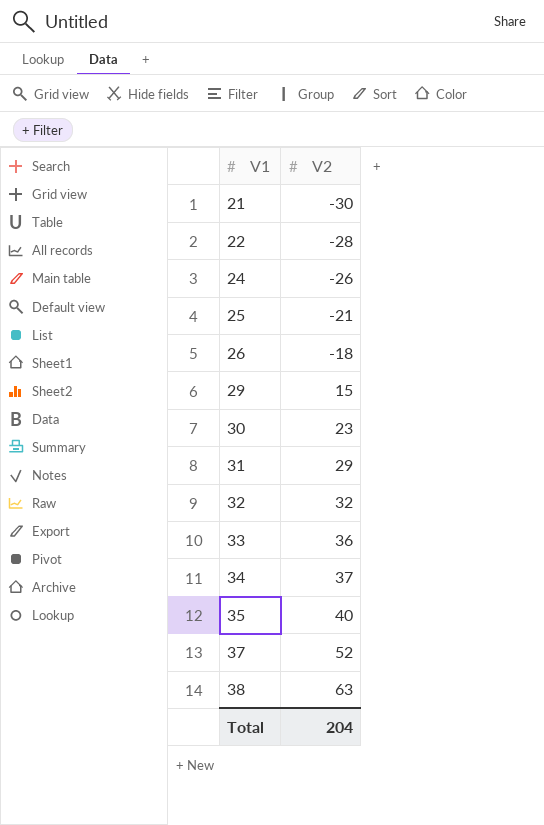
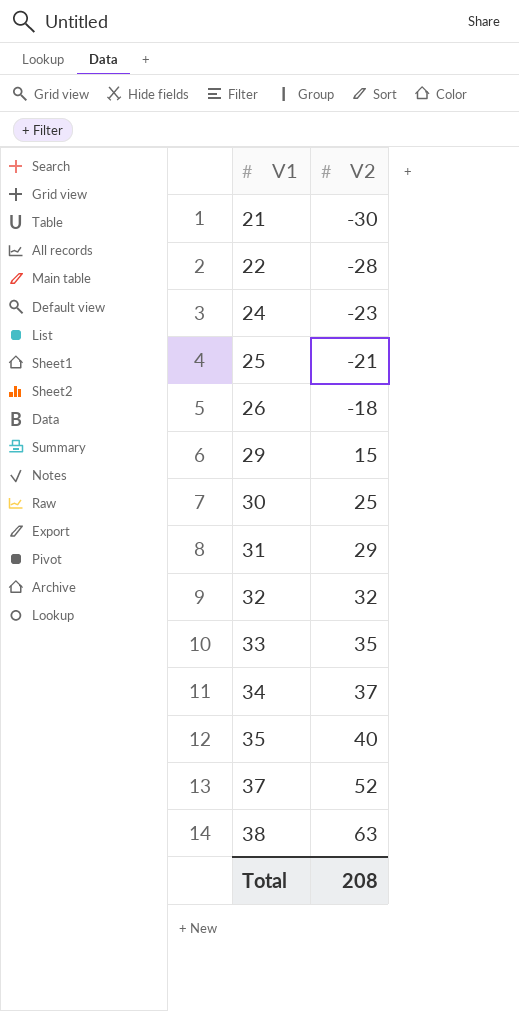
24 | V2: -26 -> -23
30 | V2: 23 -> 25
33 | V2: 36 -> 35
Total | V2: 204 -> 208

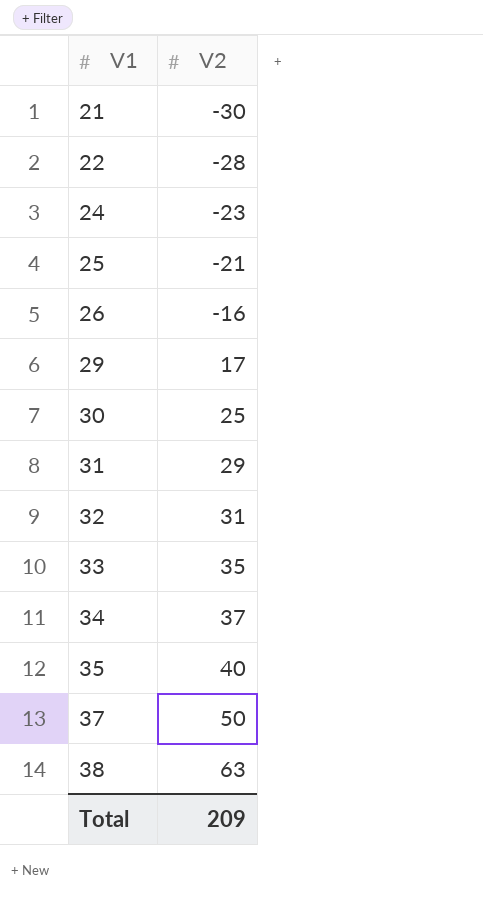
26 | V2: -18 -> -16
29 | V2: 15 -> 17
32 | V2: 32 -> 31
37 | V2: 52 -> 50
Total | V2: 208 -> 209

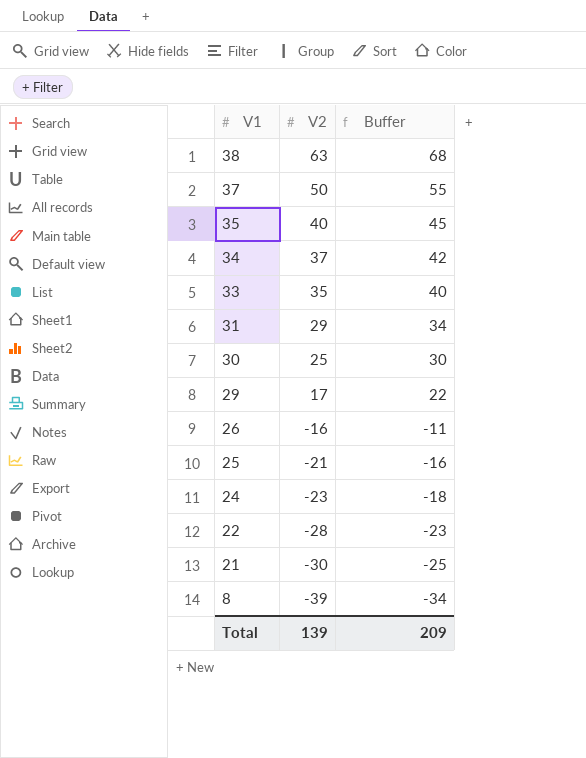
row order: V1 ascending -> V1 descending
column Buffer | formula: none -> [V2] + 5
row 32: 31 -> none
row 8: none -> -39 | -34
Total | V2: 209 -> 139

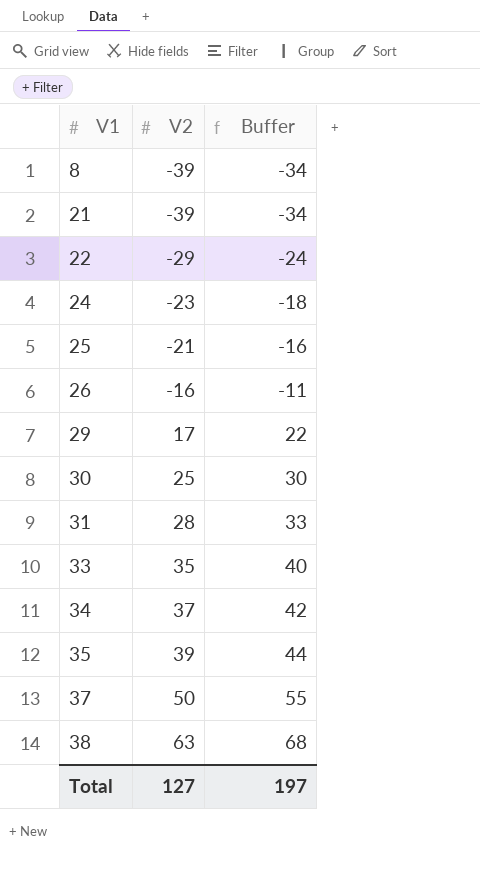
row order: V1 descending -> V1 ascending
21 | V2: -30 -> -39
21 | Buffer: -25 -> -34
22 | V2: -28 -> -29
22 | Buffer: -23 -> -24
31 | V2: 29 -> 28
31 | Buffer: 34 -> 33
35 | V2: 40 -> 39
35 | Buffer: 45 -> 44
Total | V2: 139 -> 127
Total | Buffer: 209 -> 197

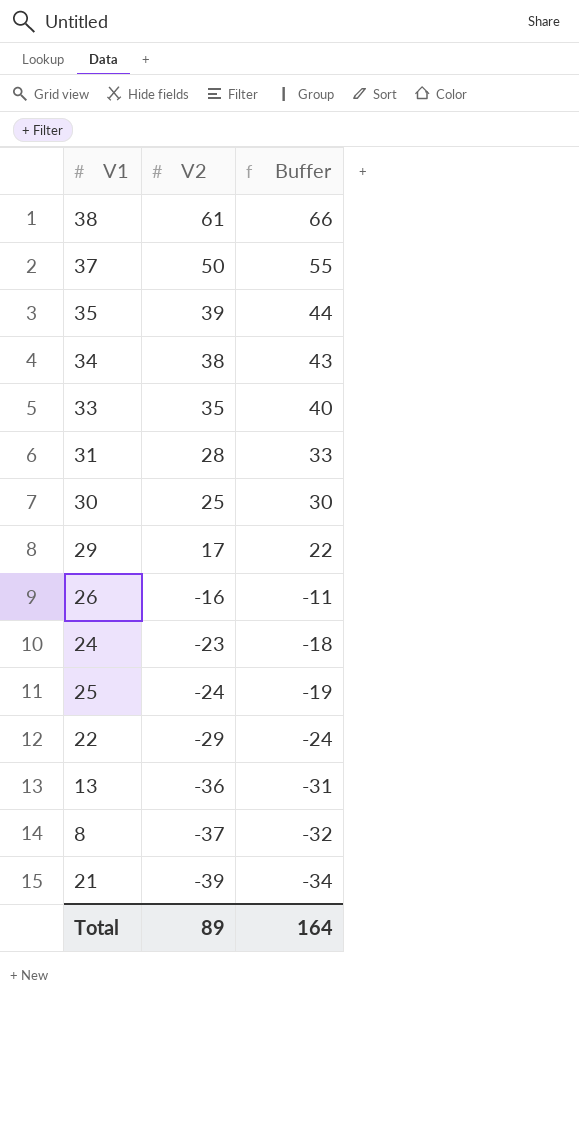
row order: V1 ascending -> V2 descending
38 | V2: 63 -> 61
38 | Buffer: 68 -> 66
34 | V2: 37 -> 38
34 | Buffer: 42 -> 43
25 | V2: -21 -> -24
25 | Buffer: -16 -> -19
row 13: none -> -36 | -31
8 | V2: -39 -> -37
8 | Buffer: -34 -> -32
Total | V2: 127 -> 89
Total | Buffer: 197 -> 164

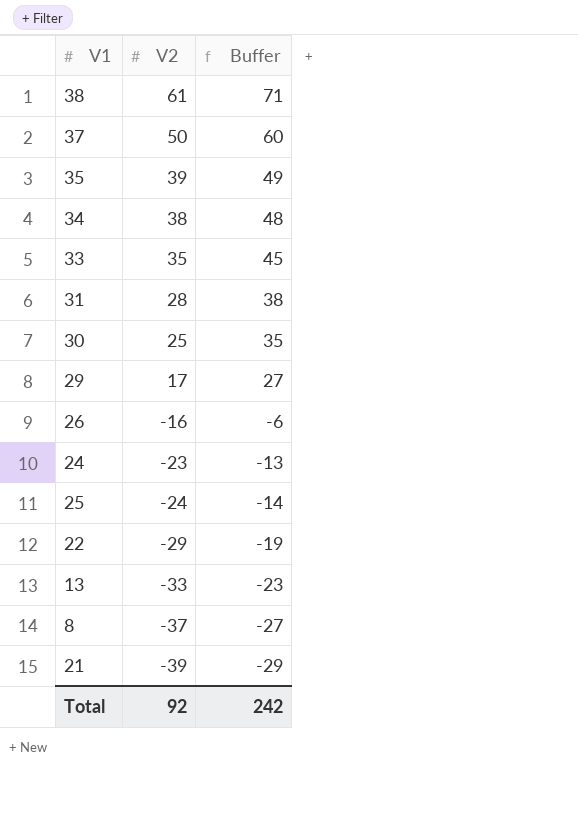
column Buffer | formula: [V2] + 5 -> [V2] + 10
13 | V2: -36 -> -33
Total | V2: 89 -> 92
Total | Buffer: 164 -> 242

